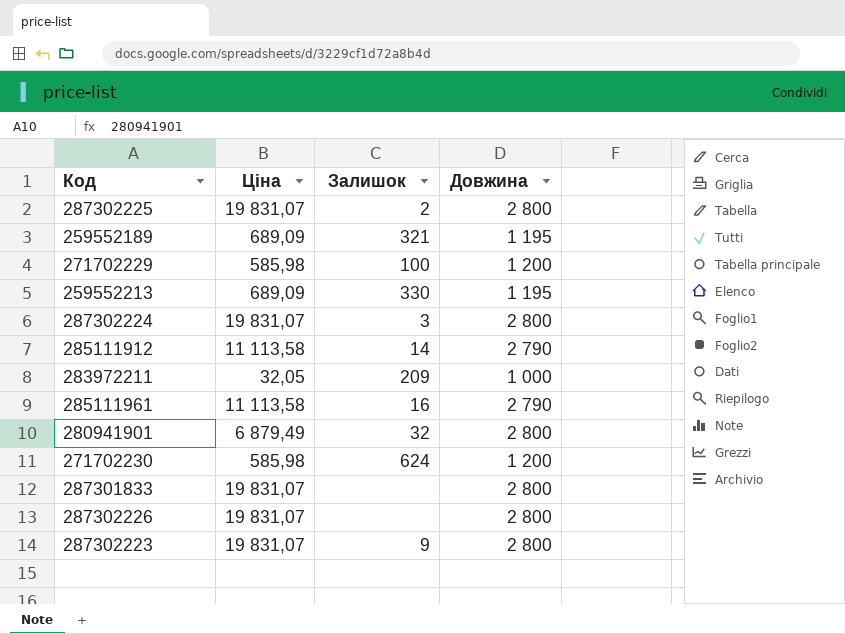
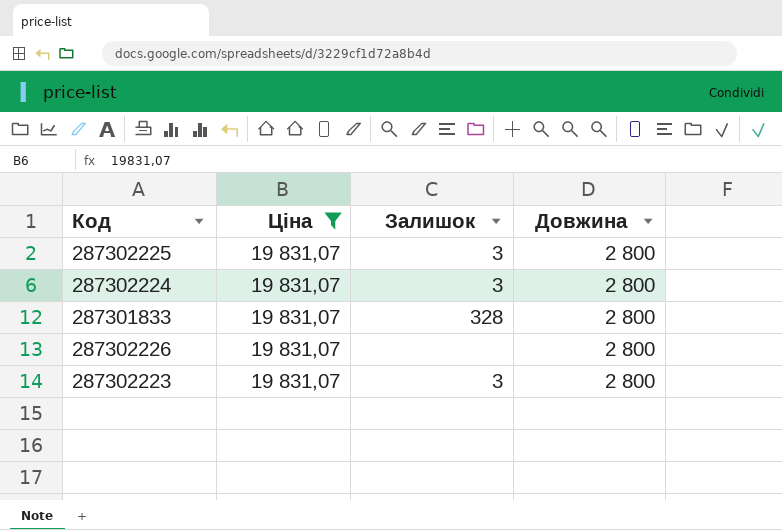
filter: none -> Ціна = 19 831,07
287302225 | Залишок: 2 -> 3
287301833 | Залишок: none -> 328
287302223 | Залишок: 9 -> 3

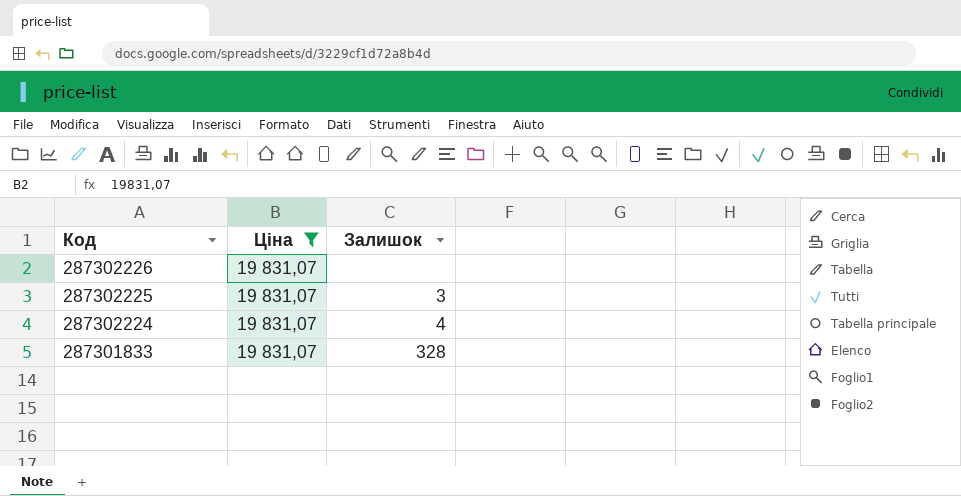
row order: none -> Код descending
column Довжина | position: 4 -> none
row 287302223: 19 831,07 | 3 | 2 800 -> none
287302224 | Залишок: 3 -> 4

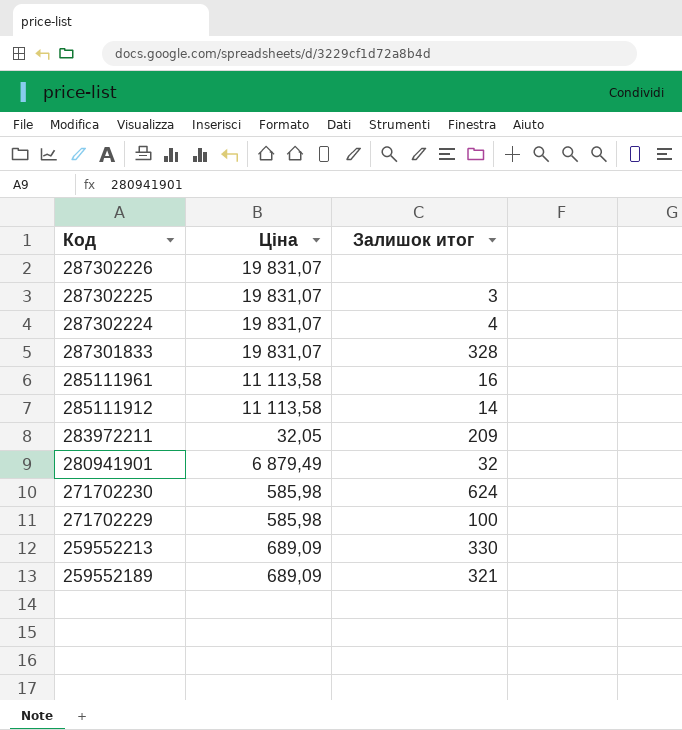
filter: Ціна = 19 831,07 -> none
column name: Залишок -> Залишок итог

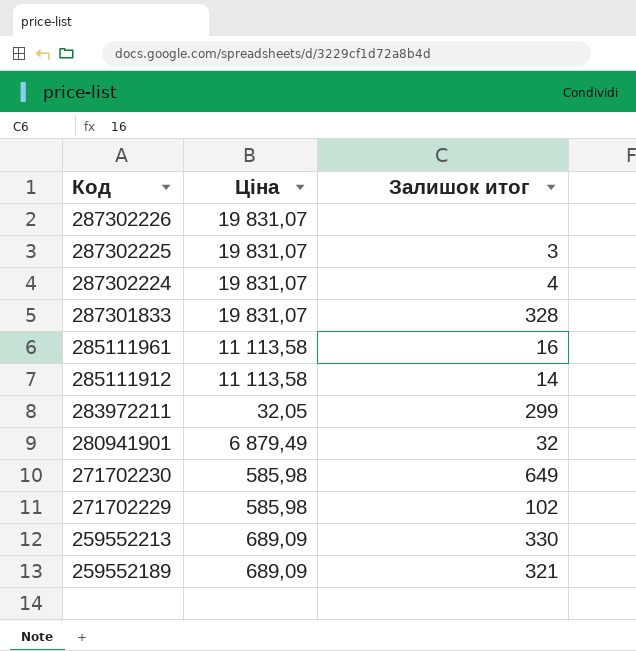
283972211 | Залишок итог: 209 -> 299
271702230 | Залишок итог: 624 -> 649
271702229 | Залишок итог: 100 -> 102

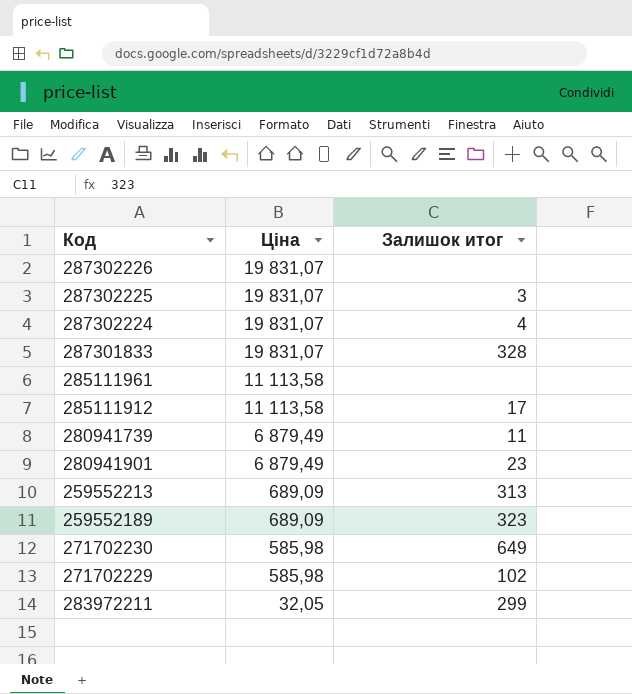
row order: Код descending -> Ціна descending
285111961 | Залишок итог: 16 -> none
285111912 | Залишок итог: 14 -> 17
row 280941739: none -> 6 879,49 | 11
280941901 | Залишок итог: 32 -> 23
259552213 | Залишок итог: 330 -> 313
259552189 | Залишок итог: 321 -> 323

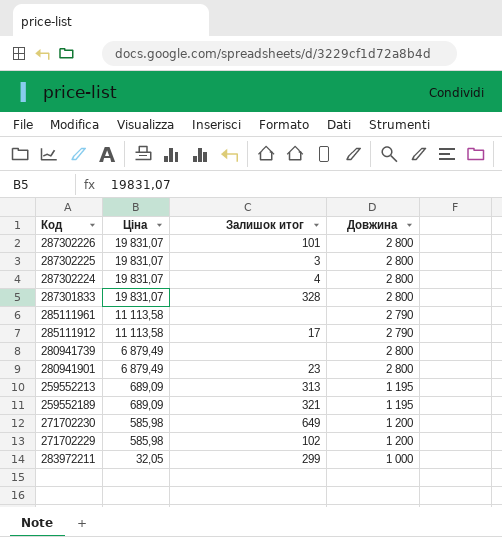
column Довжина | position: none -> 4
287302226 | Залишок итог: none -> 101
280941739 | Залишок итог: 11 -> none
259552189 | Залишок итог: 323 -> 321

